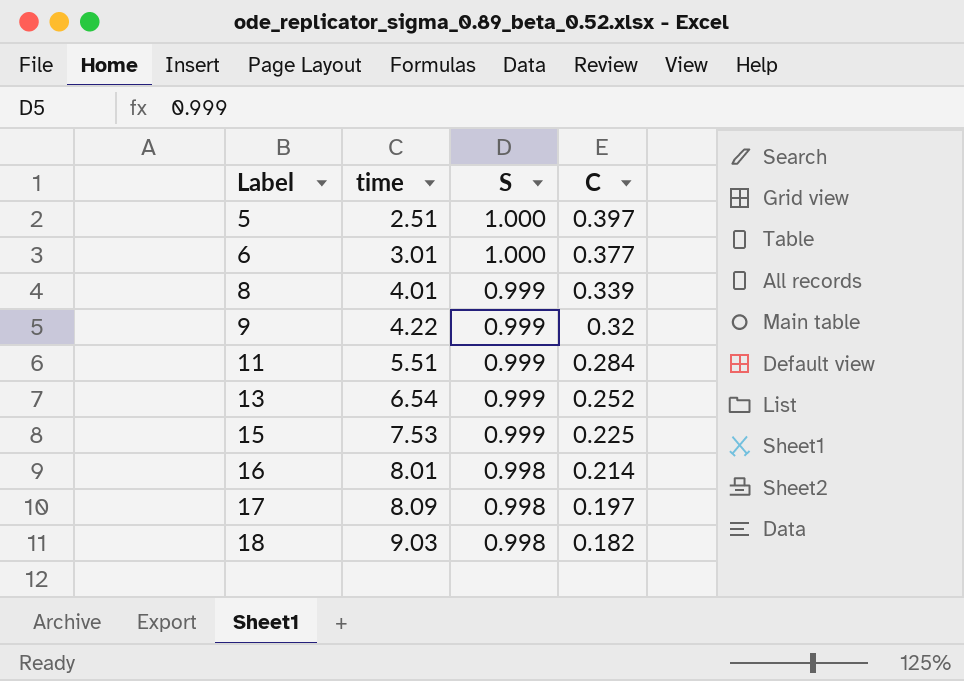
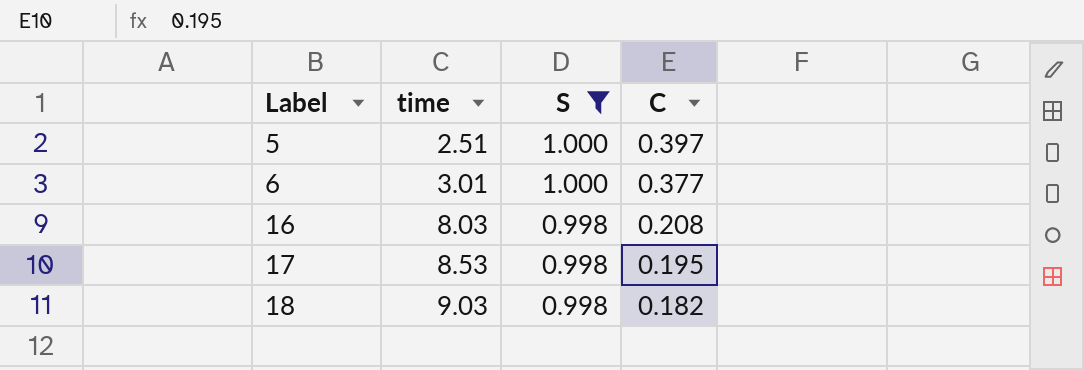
filter: none -> S != 0.999
16 | time: 8.01 -> 8.03
16 | C: 0.214 -> 0.208
17 | time: 8.09 -> 8.53
17 | C: 0.197 -> 0.195

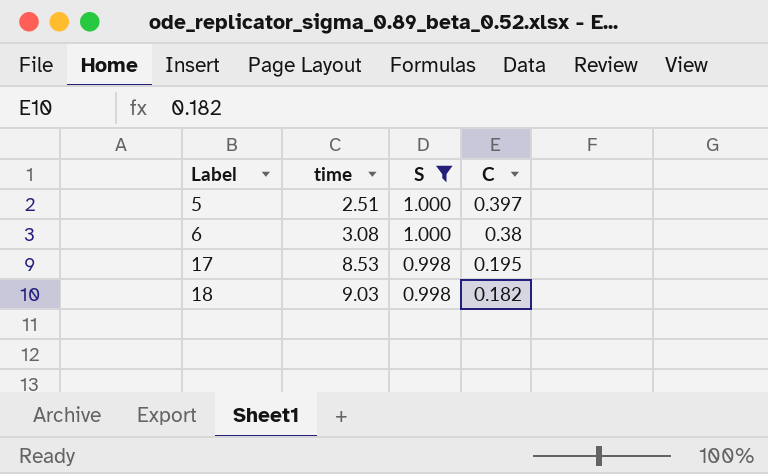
row 16: 8.03 | 0.998 | 0.208 -> none
6 | time: 3.01 -> 3.08
6 | C: 0.377 -> 0.38

